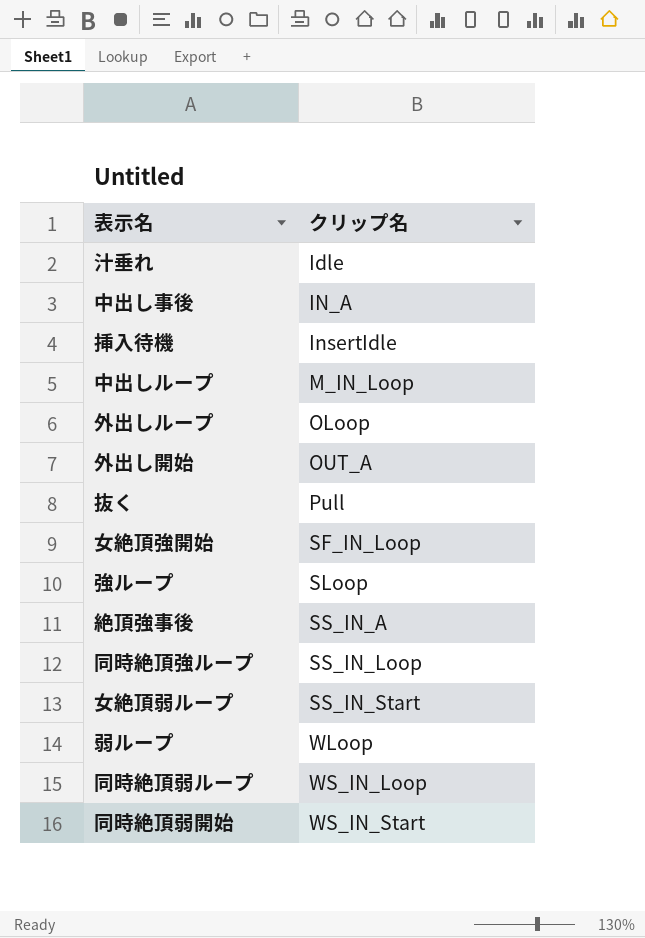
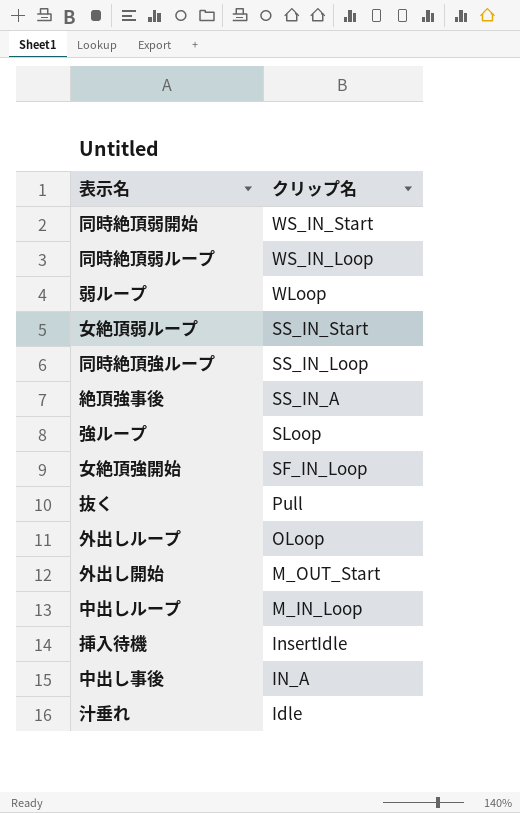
row order: クリップ名 ascending -> クリップ名 descending
外出し開始 | クリップ名: OUT_A -> M_OUT_Start

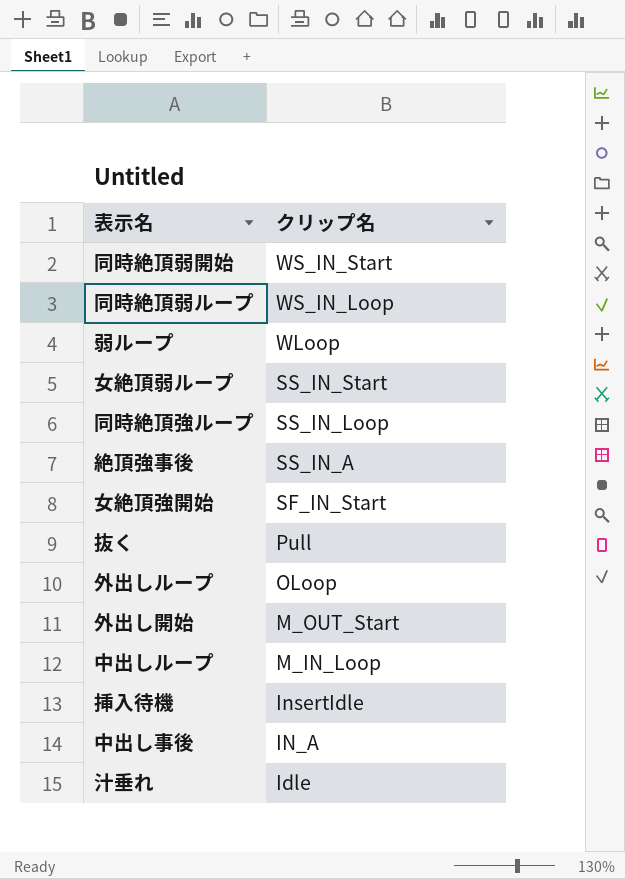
row 強ループ: SLoop -> none
女絶頂強開始 | クリップ名: SF_IN_Loop -> SF_IN_Start

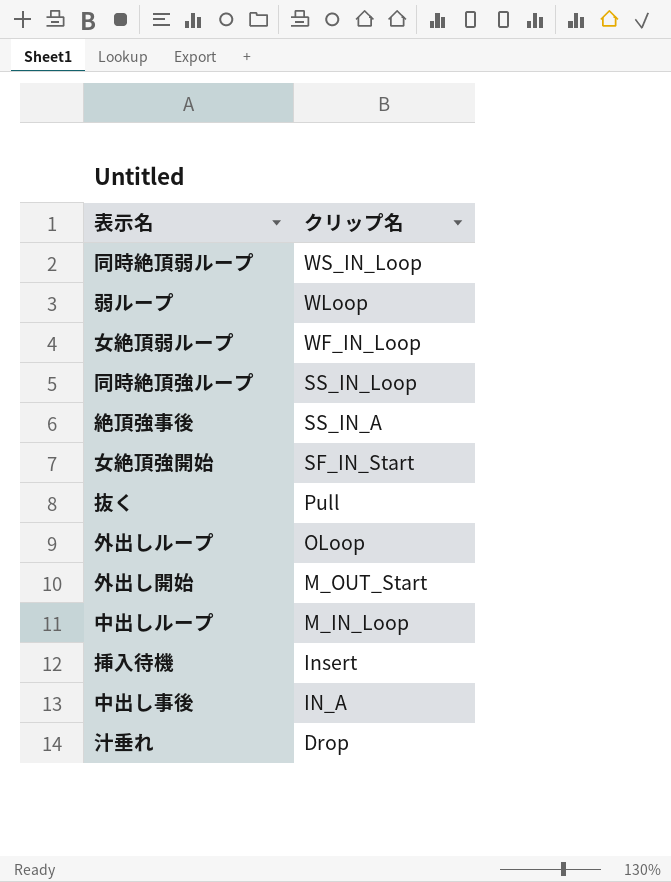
row 同時絶頂弱開始: WS_IN_Start -> none
女絶頂弱ループ | クリップ名: SS_IN_Start -> WF_IN_Loop
挿入待機 | クリップ名: InsertIdle -> Insert
汁垂れ | クリップ名: Idle -> Drop

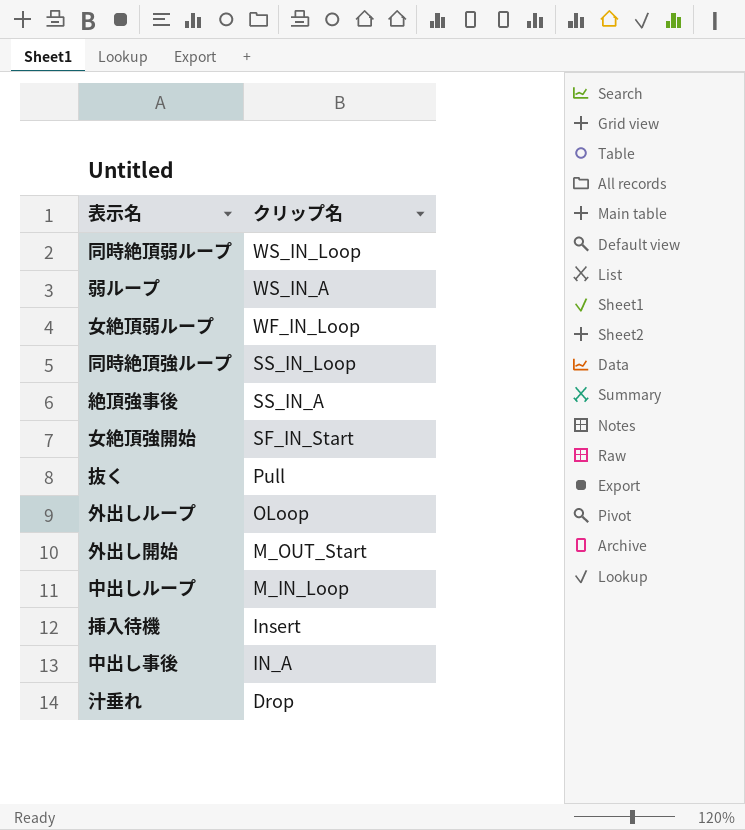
弱ループ | クリップ名: WLoop -> WS_IN_A

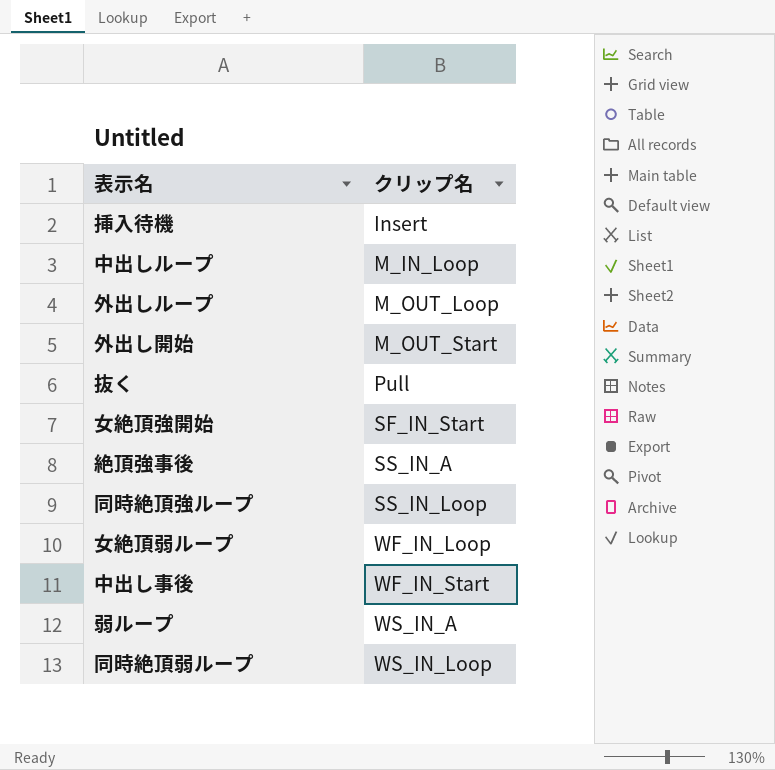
row order: クリップ名 descending -> クリップ名 ascending
row 汁垂れ: Drop -> none
外出しループ | クリップ名: OLoop -> M_OUT_Loop
中出し事後 | クリップ名: IN_A -> WF_IN_Start

